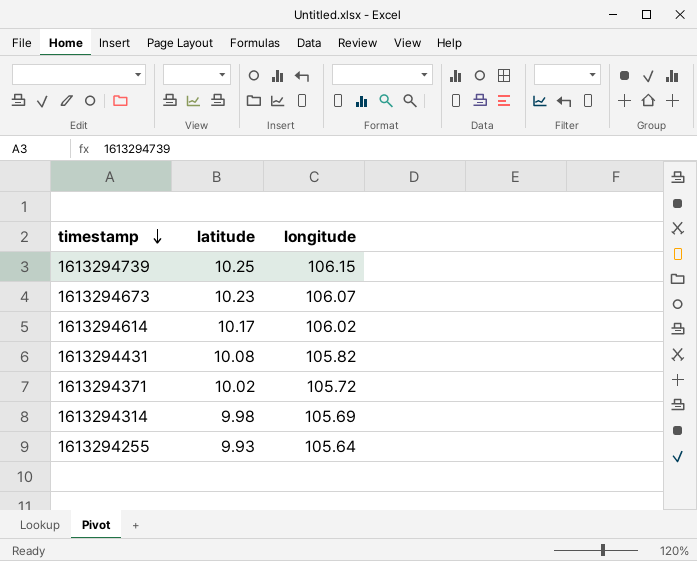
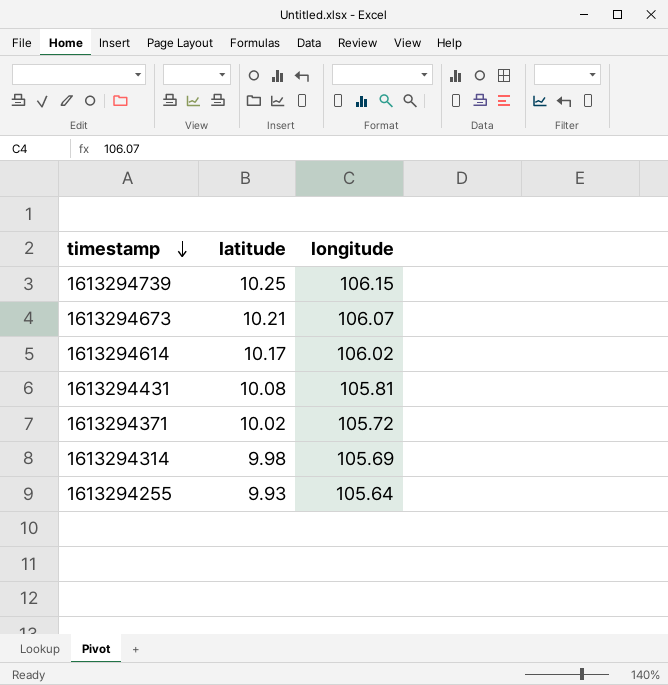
1613294673 | latitude: 10.23 -> 10.21
1613294431 | longitude: 105.82 -> 105.81

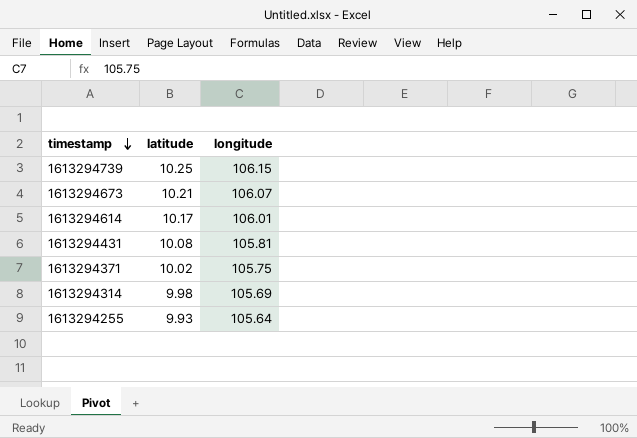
1613294614 | longitude: 106.02 -> 106.01
1613294371 | longitude: 105.72 -> 105.75

